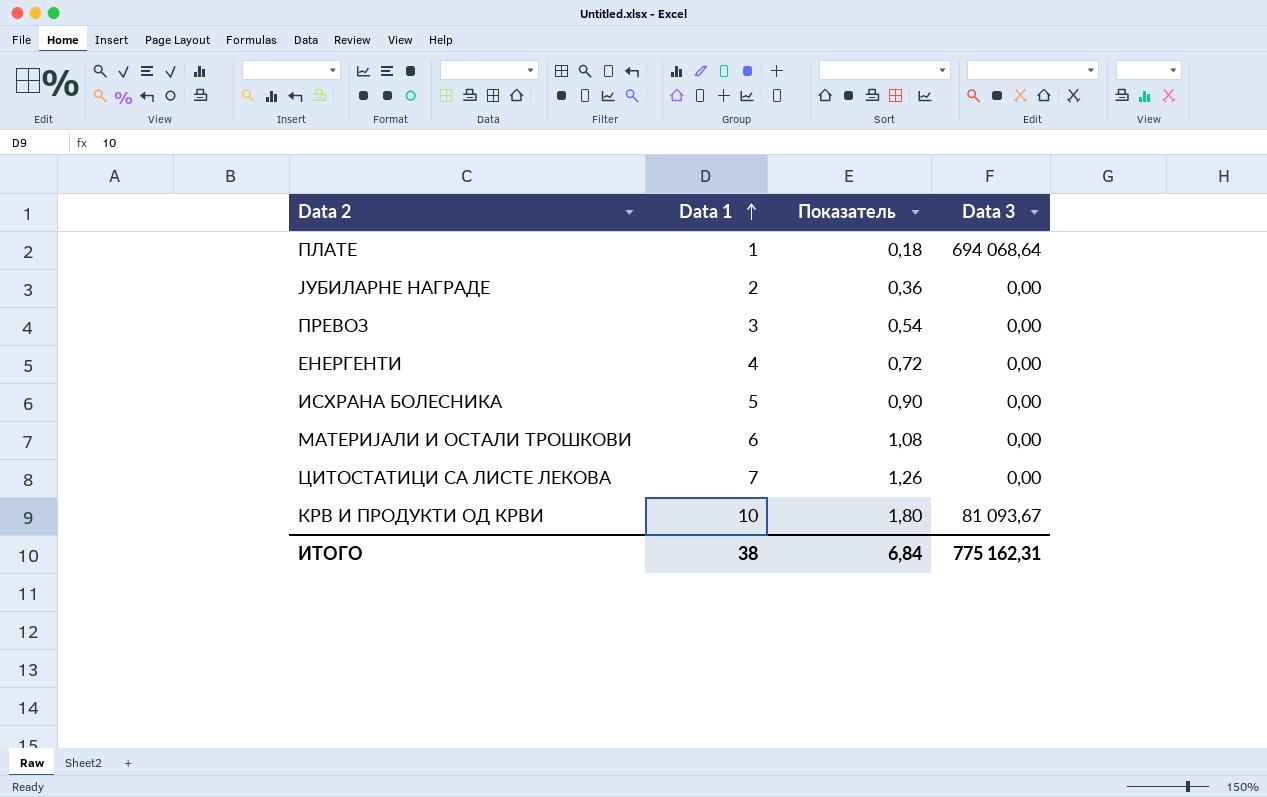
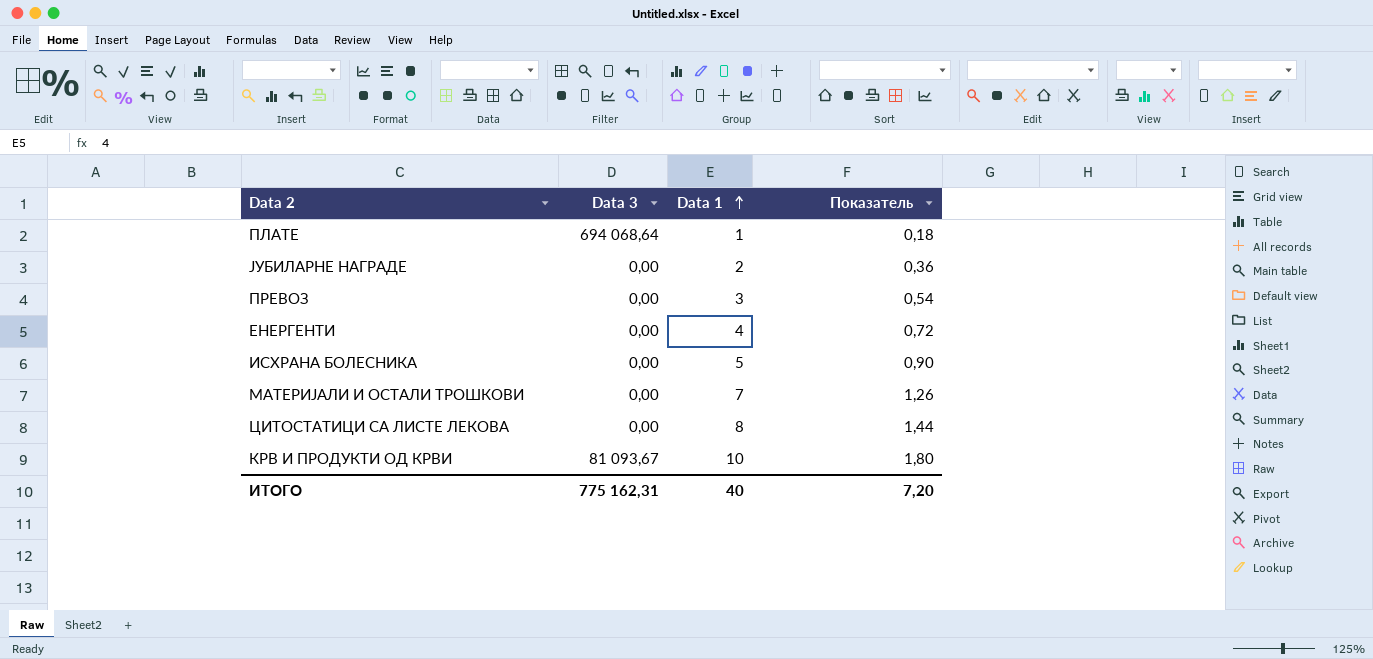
column Data 3 | position: 4 -> 2
МАТЕРИЈАЛИ И ОСТАЛИ ТРОШКОВИ | Data 1: 6 -> 7
МАТЕРИЈАЛИ И ОСТАЛИ ТРОШКОВИ | Показатель: 1,08 -> 1,26
ЦИТОСТАТИЦИ СА ЛИСТЕ ЛЕКОВА | Data 1: 7 -> 8
ЦИТОСТАТИЦИ СА ЛИСТЕ ЛЕКОВА | Показатель: 1,26 -> 1,44
ИТОГО | Data 1: 38 -> 40
ИТОГО | Показатель: 6,84 -> 7,20

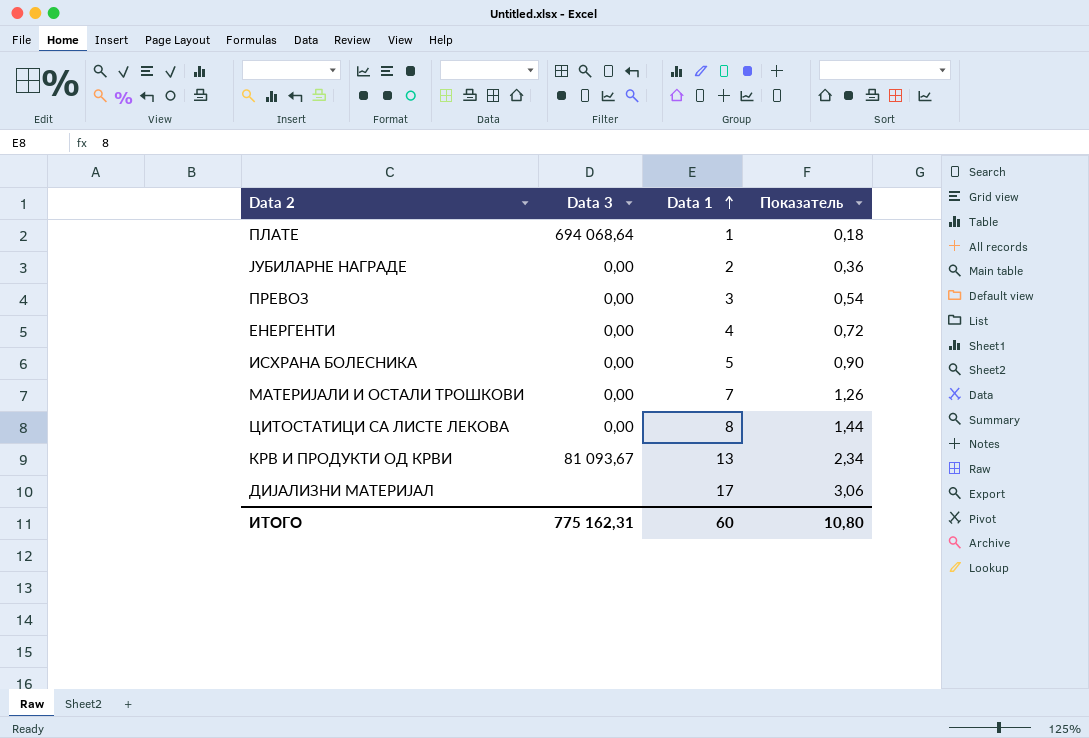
КРВ И ПРОДУКТИ ОД КРВИ | Data 1: 10 -> 13
КРВ И ПРОДУКТИ ОД КРВИ | Показатель: 1,80 -> 2,34
row ДИЈАЛИЗНИ МАТЕРИЈАЛ: none -> none | 17 | 3,06
ИТОГО | Data 1: 40 -> 60
ИТОГО | Показатель: 7,20 -> 10,80

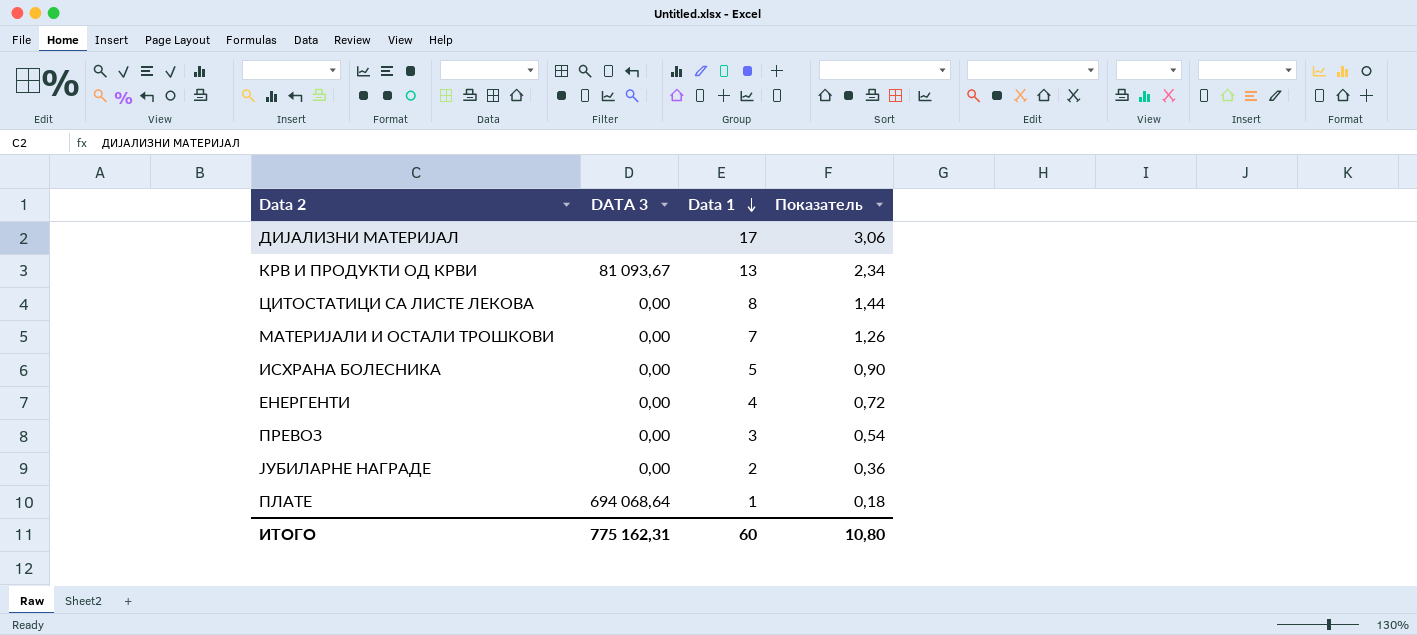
row order: Data 1 ascending -> Data 1 descending
column name: Data 3 -> DATA 3

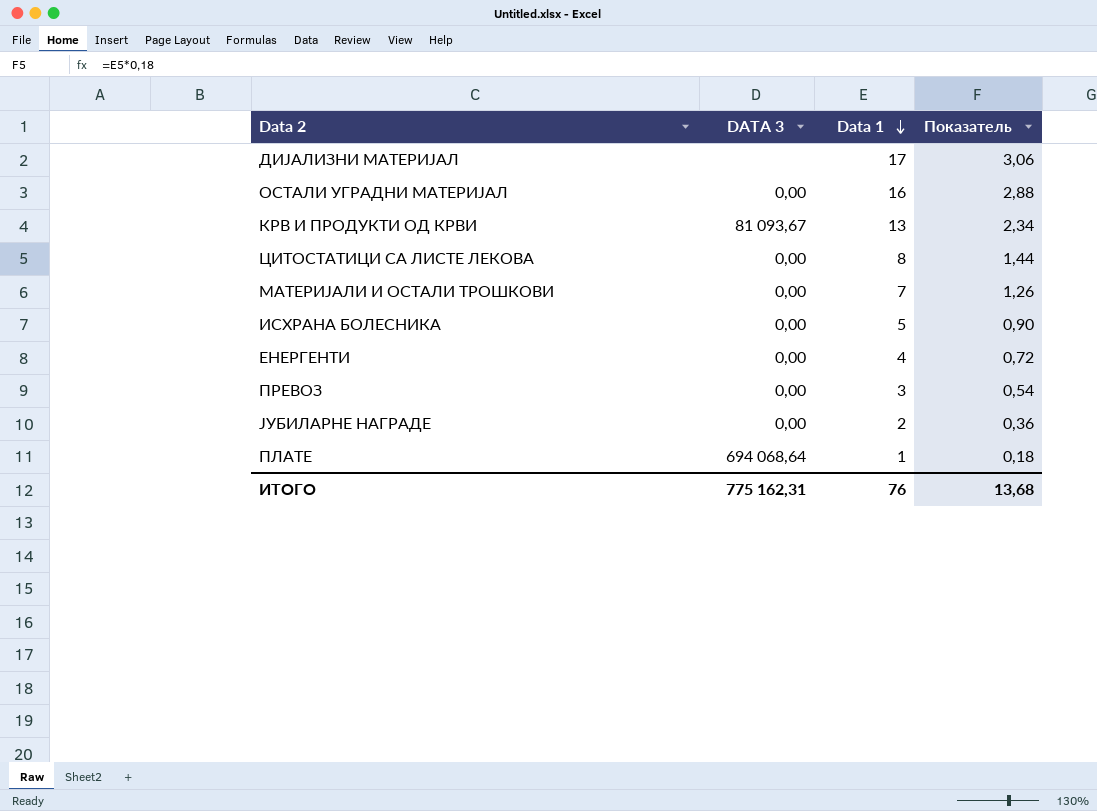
row ОСТАЛИ УГРАДНИ МАТЕРИЈАЛ: none -> 0,00 | 16 | 2,88
ИТОГО | Data 1: 60 -> 76
ИТОГО | Показатель: 10,80 -> 13,68

